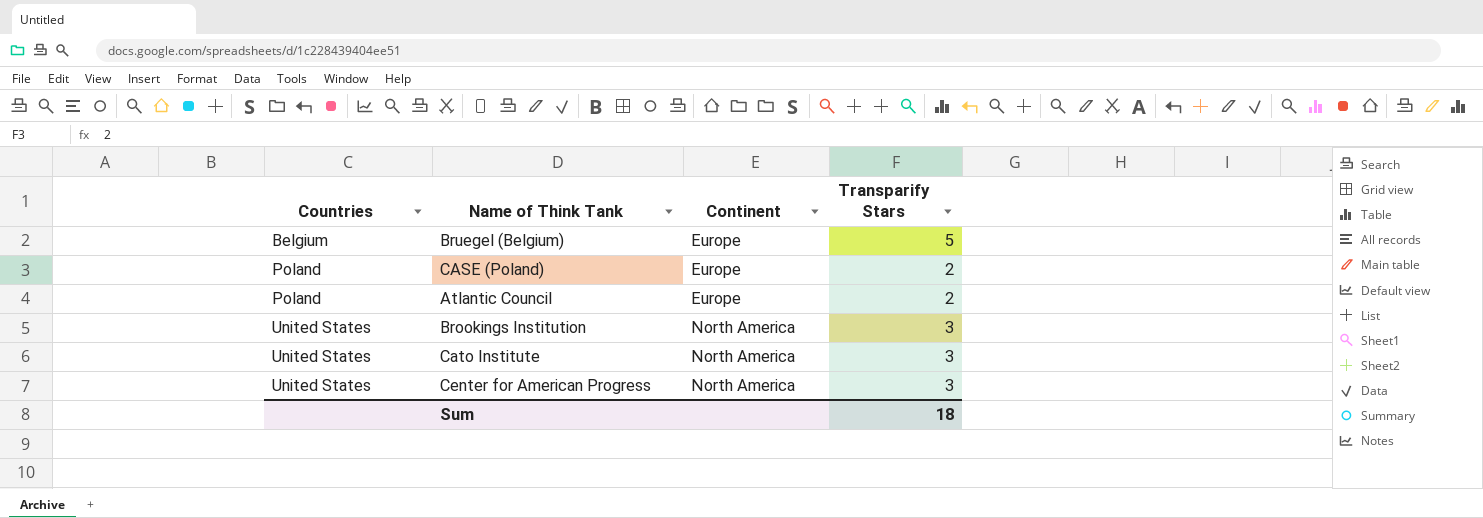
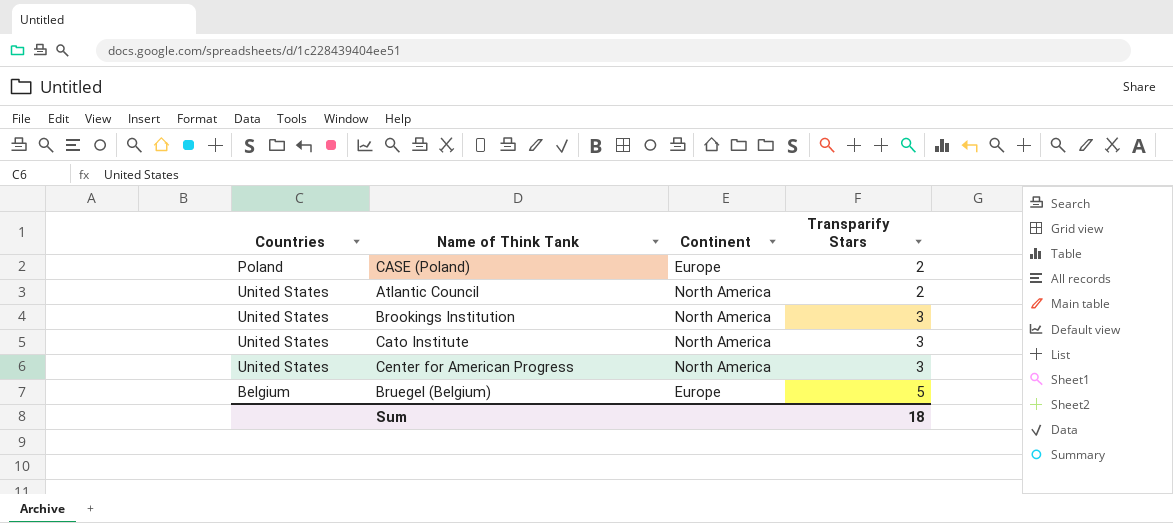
row order: Countries ascending -> Transparify Stars ascending
Atlantic Council | Countries: Poland -> United States
Atlantic Council | Continent: Europe -> North America

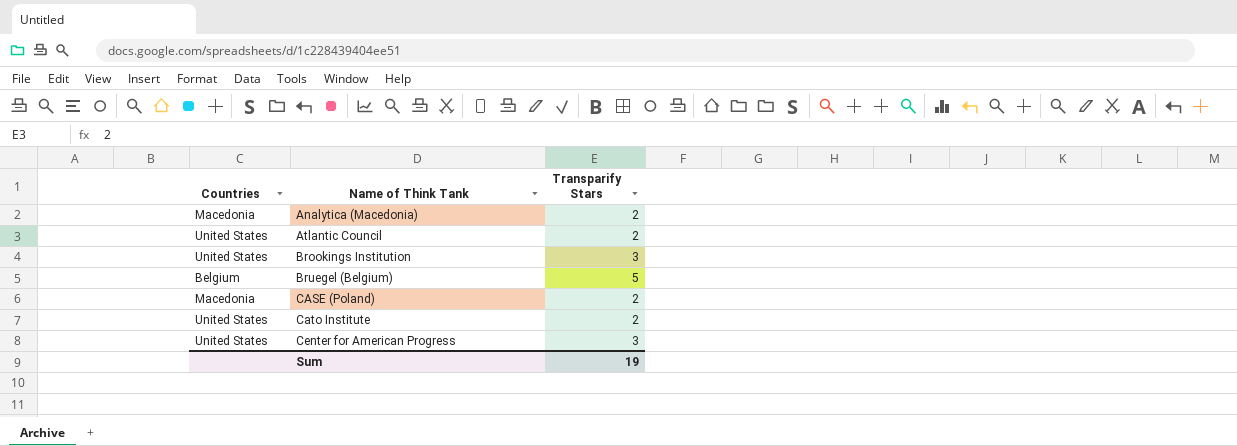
row order: Transparify Stars ascending -> Name of Think Tank ascending
column Continent | position: 3 -> none
row Analytica (Macedonia): none -> Macedonia | 2
CASE (Poland) | Countries: Poland -> Macedonia
Cato Institute | Transparify Stars: 3 -> 2
Sum | Transparify Stars: 18 -> 19

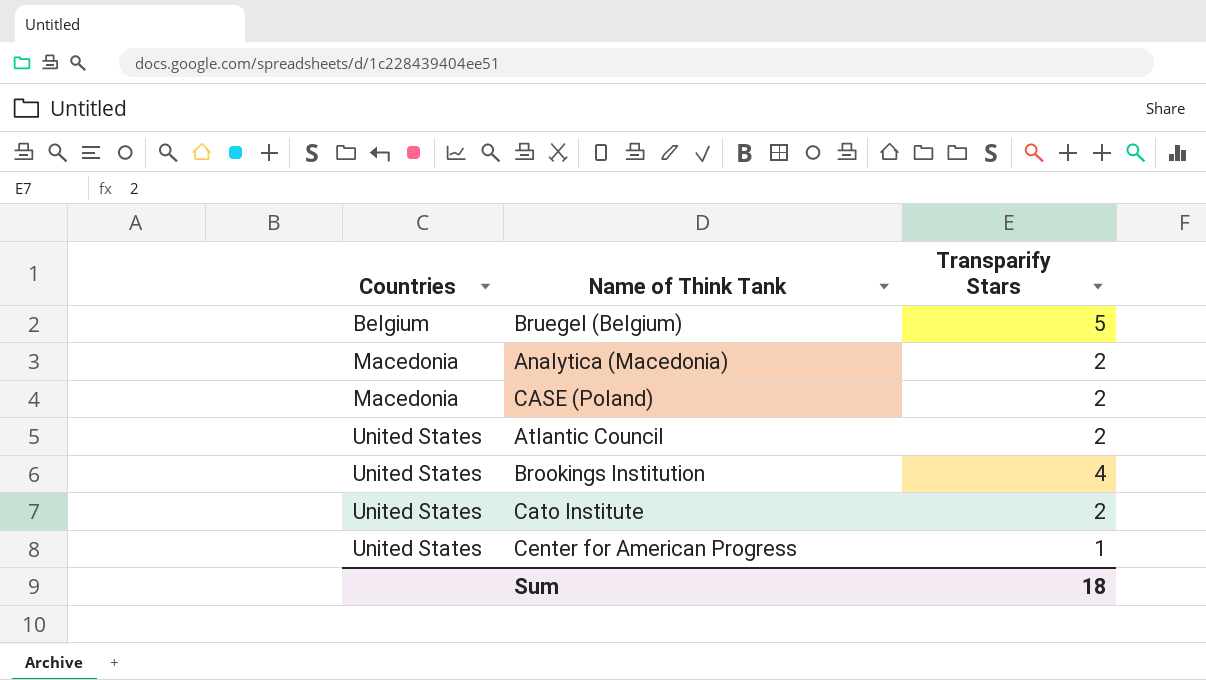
row order: Name of Think Tank ascending -> Countries ascending
Brookings Institution | Transparify Stars: 3 -> 4
Center for American Progress | Transparify Stars: 3 -> 1
Sum | Transparify Stars: 19 -> 18

